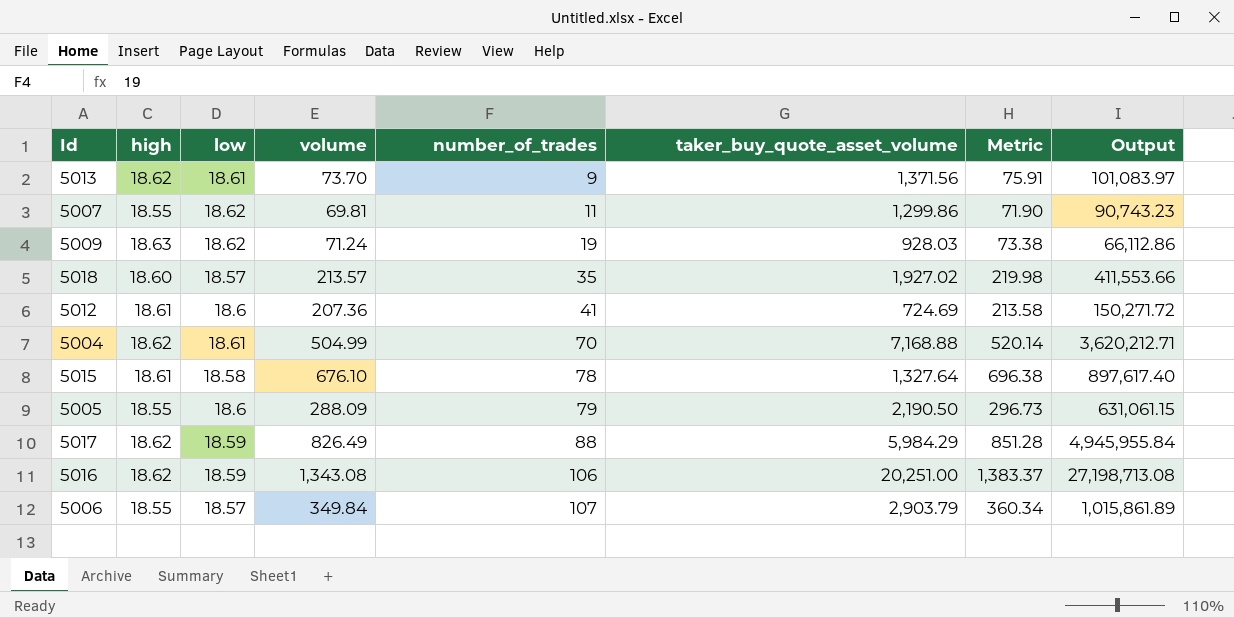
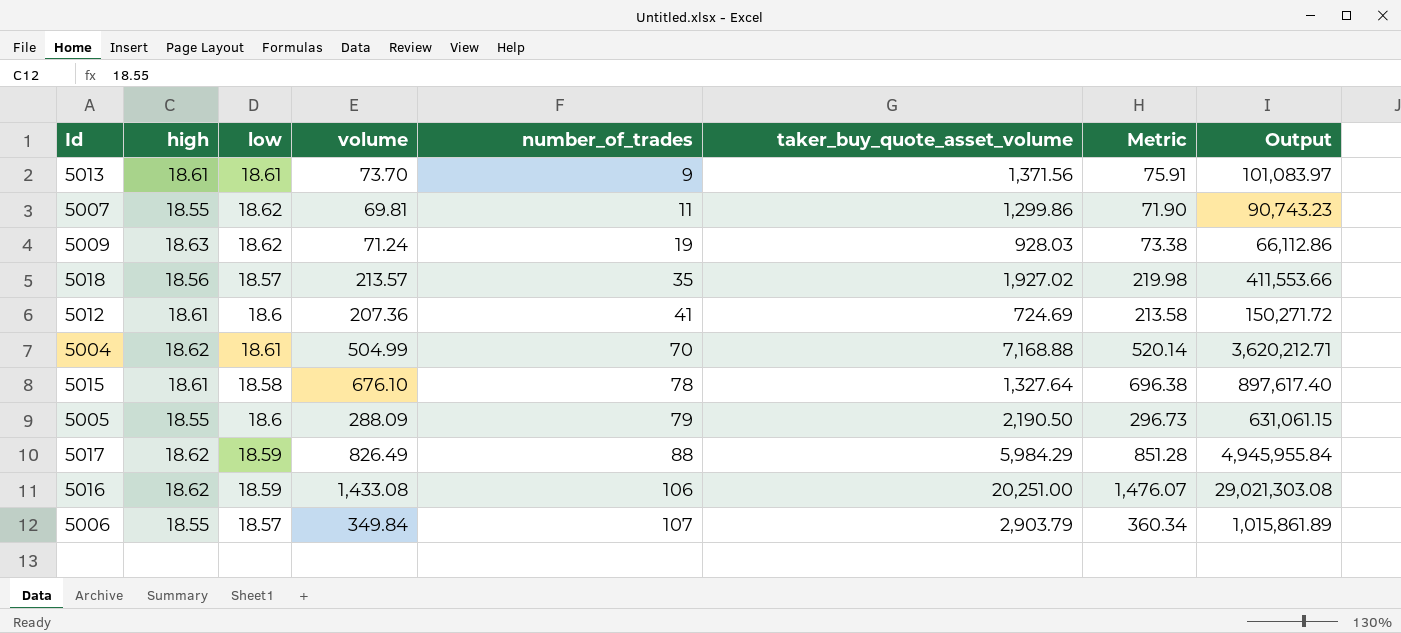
5013 | high: 18.62 -> 18.61
5018 | high: 18.60 -> 18.56
5016 | volume: 1,343.08 -> 1,433.08
5016 | Metric: 1,383.37 -> 1,476.07
5016 | Output: 27,198,713.08 -> 29,021,303.08

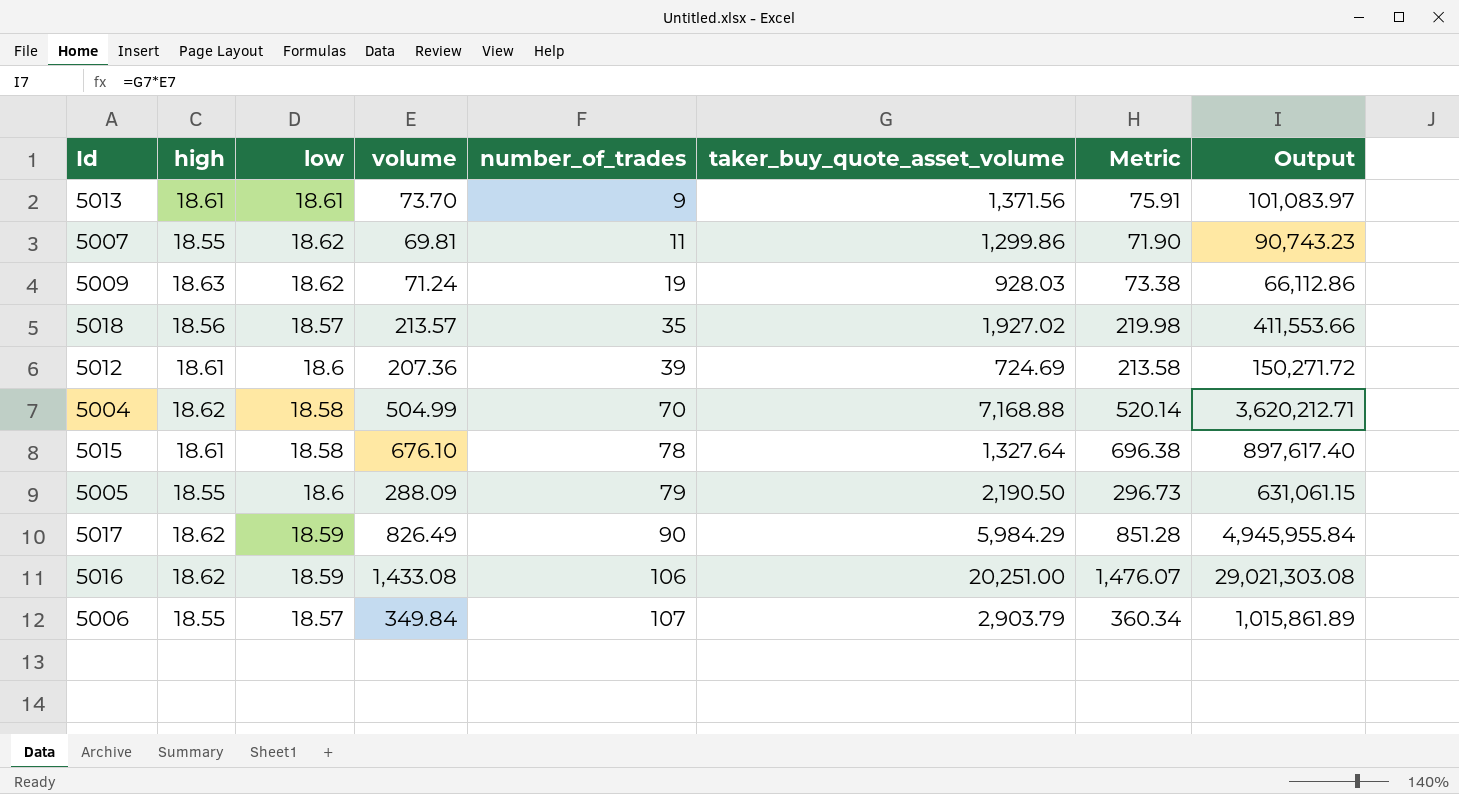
5012 | number_of_trades: 41 -> 39
5004 | low: 18.61 -> 18.58
5017 | number_of_trades: 88 -> 90

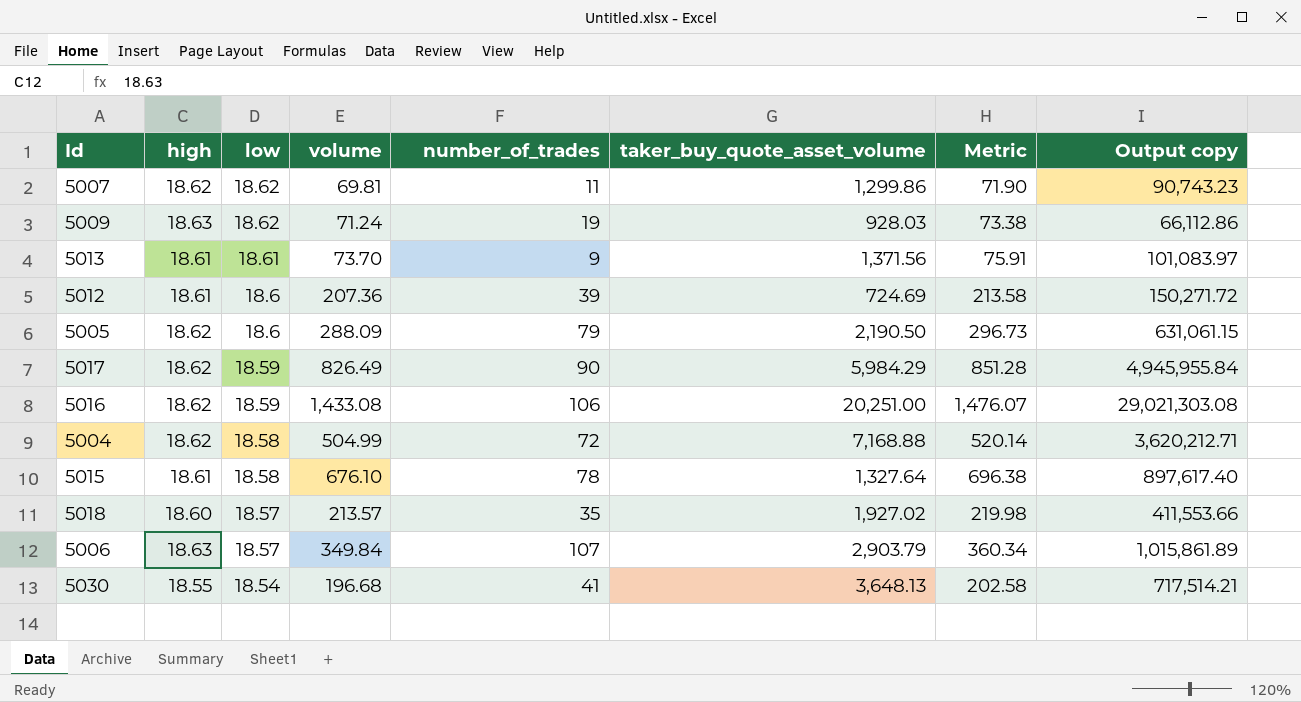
row order: number_of_trades ascending -> low descending
column name: Output -> Output copy
5007 | high: 18.55 -> 18.62
5005 | high: 18.55 -> 18.62
5004 | number_of_trades: 70 -> 72
5018 | high: 18.56 -> 18.60
5006 | high: 18.55 -> 18.63
row 5030: none -> 18.55 | 18.54 | 196.68 | 41 | 3,648.13 | 202.58 | 717,514.21

